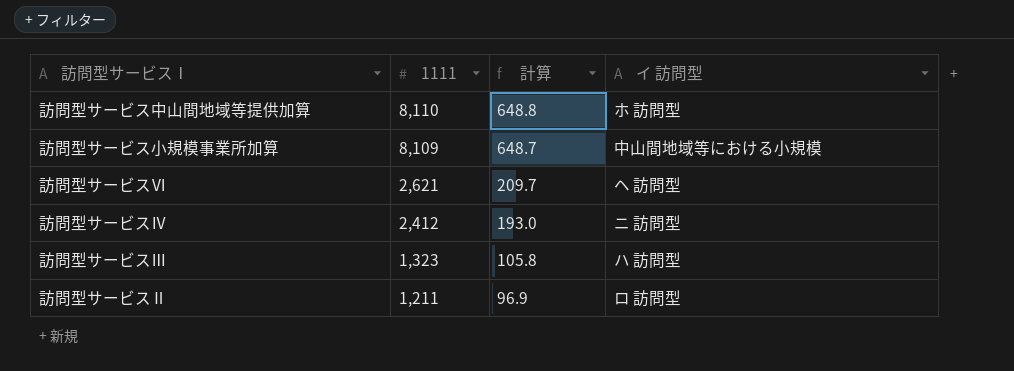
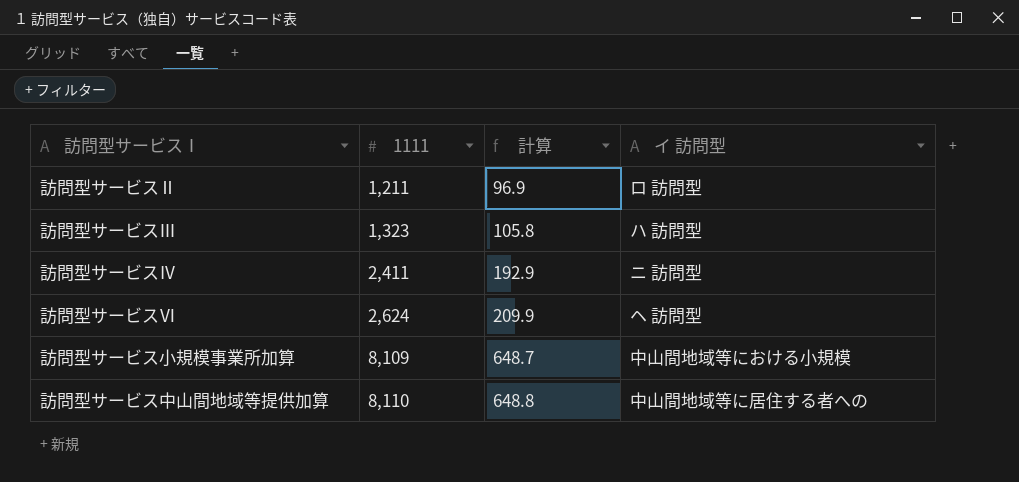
row order: 1111 descending -> 1111 ascending
訪問型サービスⅣ | 1111: 2,412 -> 2,411
訪問型サービスⅣ | 計算: 193.0 -> 192.9
訪問型サービスⅥ | 1111: 2,621 -> 2,624
訪問型サービスⅥ | 計算: 209.7 -> 209.9
訪問型サービス中山間地域等提供加算 | イ 訪問型: ホ 訪問型 -> 中山間地域等に居住する者への

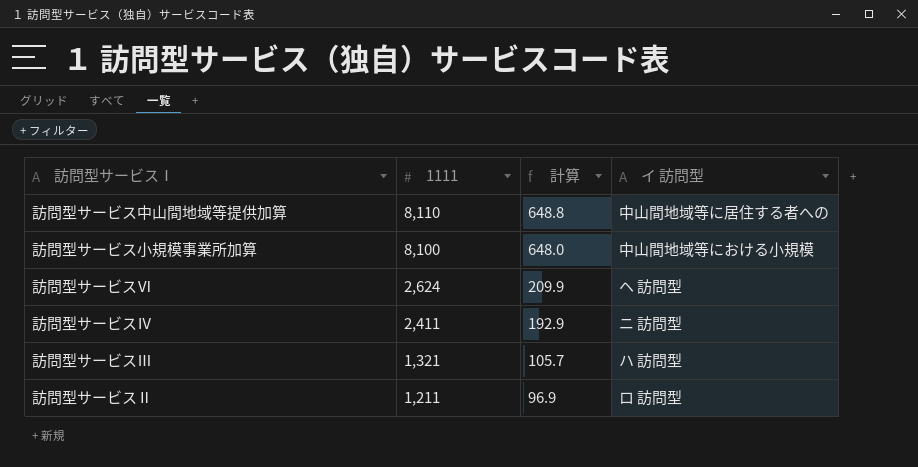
row order: 1111 ascending -> 1111 descending
訪問型サービス小規模事業所加算 | 1111: 8,109 -> 8,100
訪問型サービス小規模事業所加算 | 計算: 648.7 -> 648.0
訪問型サービスⅢ | 1111: 1,323 -> 1,321
訪問型サービスⅢ | 計算: 105.8 -> 105.7

